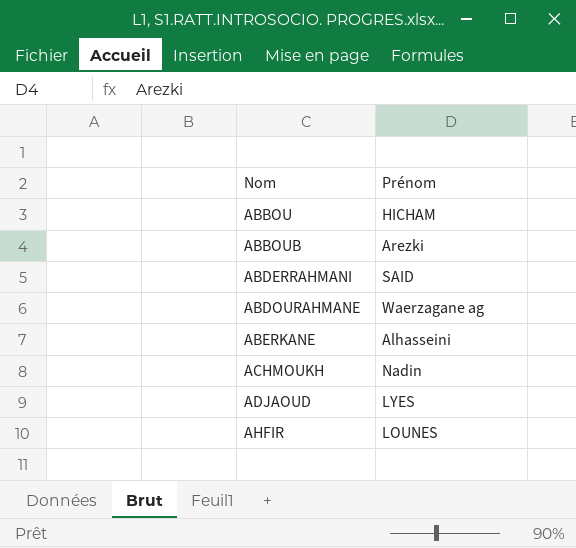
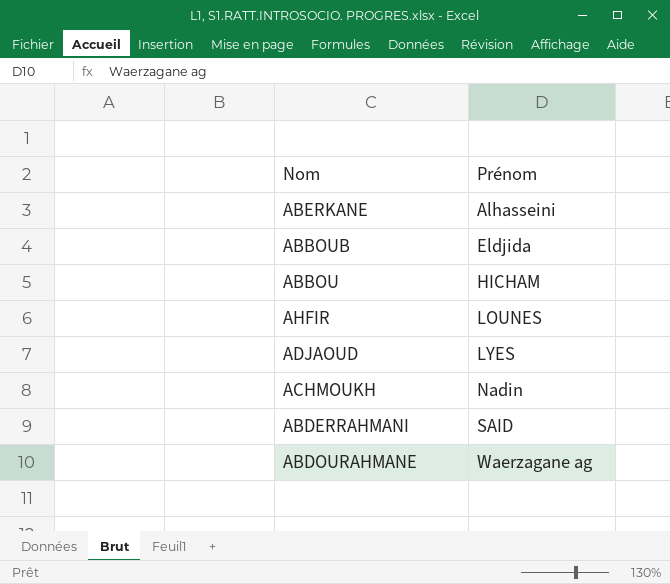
row order: Nom ascending -> Prénom ascending
ABBOUB | Prénom: Arezki -> Eldjida

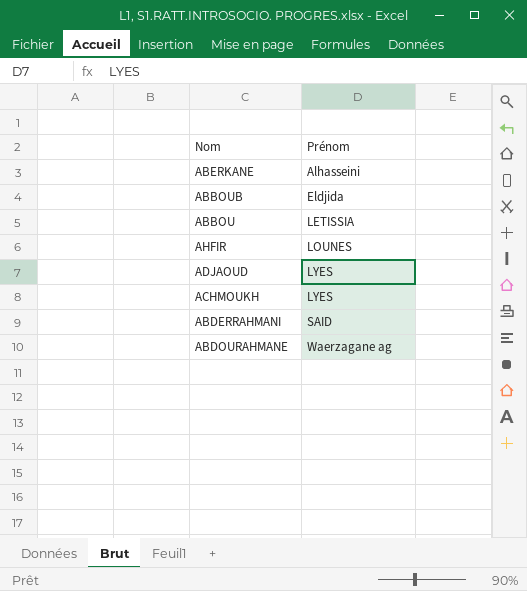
ABBOU | Prénom: HICHAM -> LETISSIA
ACHMOUKH | Prénom: Nadin -> LYES

